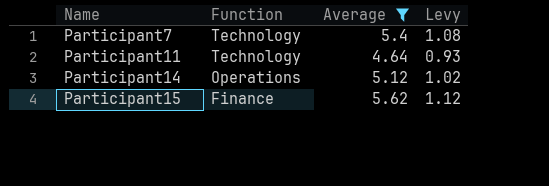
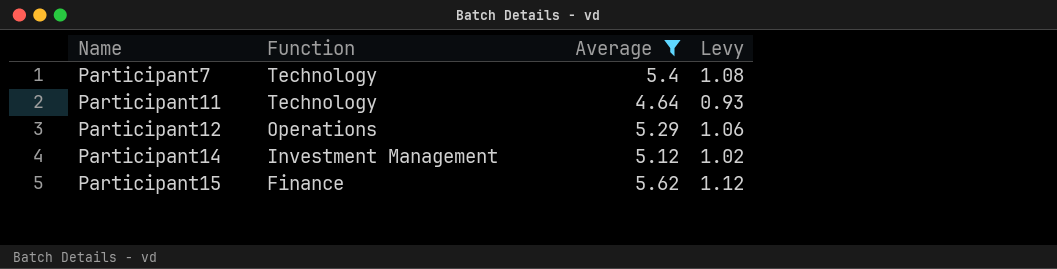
row Participant12: none -> Operations | 5.29 | 1.06
Participant14 | Function: Operations -> Investment Management

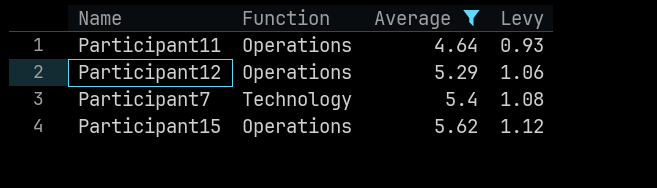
row order: Name ascending -> Average ascending
row Participant14: Investment Management | 5.12 | 1.02 -> none
Participant11 | Function: Technology -> Operations
Participant15 | Function: Finance -> Operations

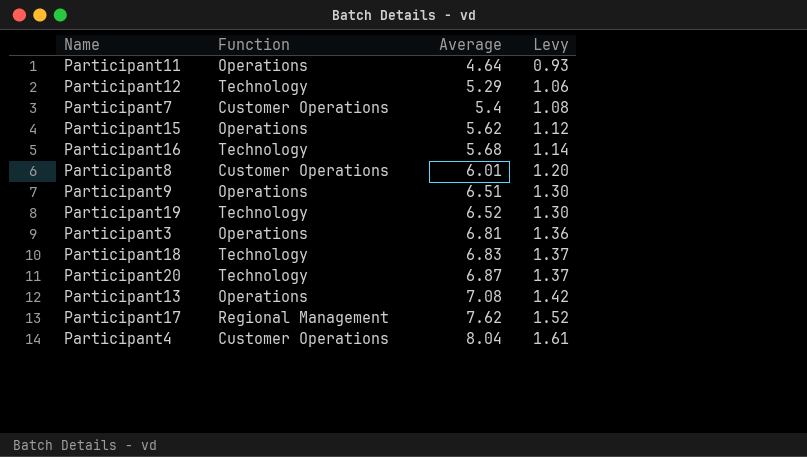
filter: Average <= 5.62 -> none
Participant12 | Function: Operations -> Technology
Participant7 | Function: Technology -> Customer Operations

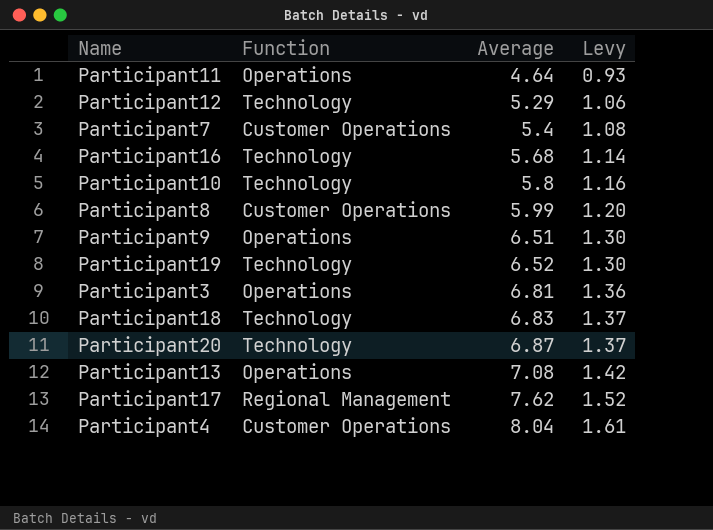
row Participant15: Operations | 5.62 | 1.12 -> none
row Participant10: none -> Technology | 5.8 | 1.16
Participant8 | Average: 6.01 -> 5.99

